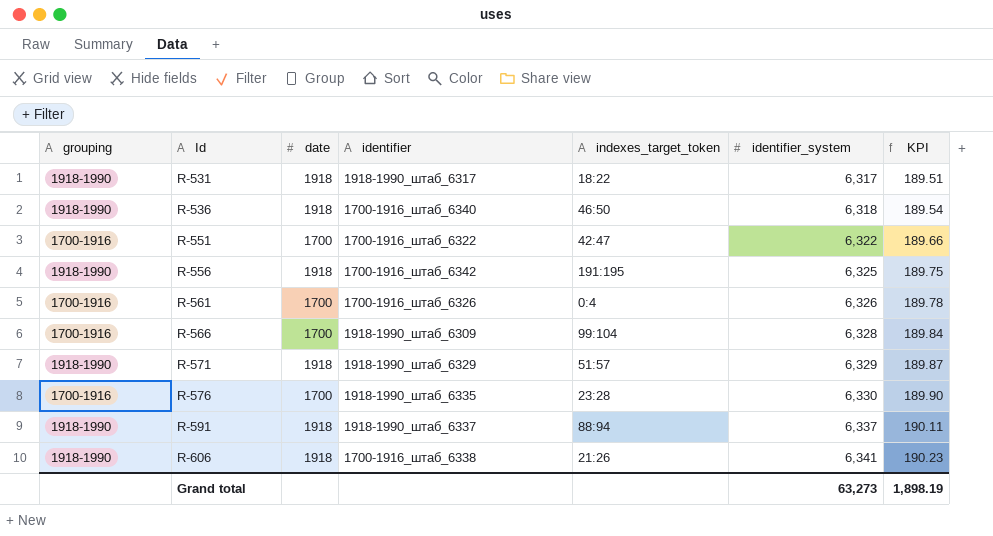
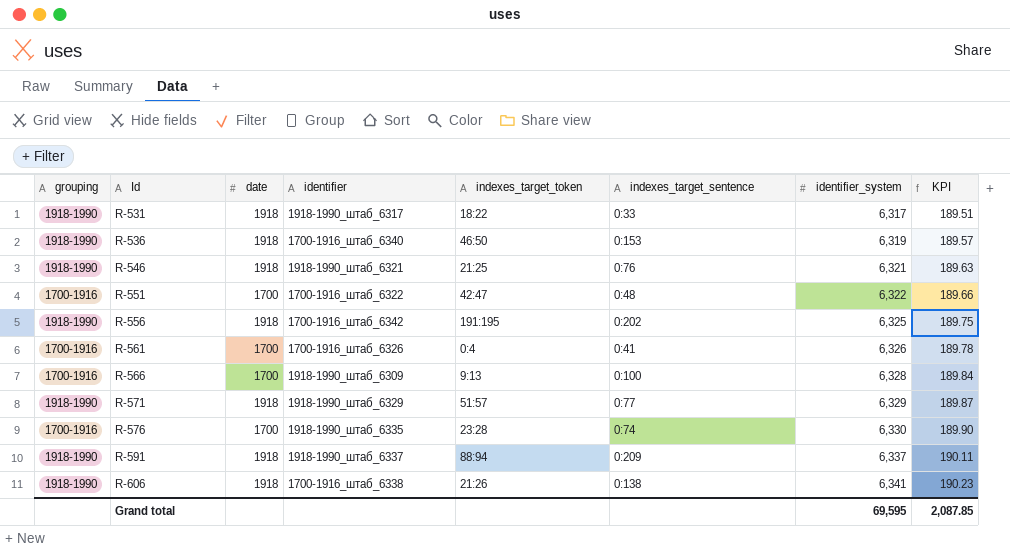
column indexes_target_sentence | position: none -> 6
R-536 | identifier_system: 6,318 -> 6,319
R-536 | KPI: 189.54 -> 189.57
row R-546: none -> 1918-1990 | 1918 | 1918-1990_штаб_6321 | 21:25 | 0:76 | 6,321 | 189.63
R-566 | indexes_target_token: 99:104 -> 9:13
Grand total | identifier_system: 63,273 -> 69,595
Grand total | KPI: 1,898.19 -> 2,087.85

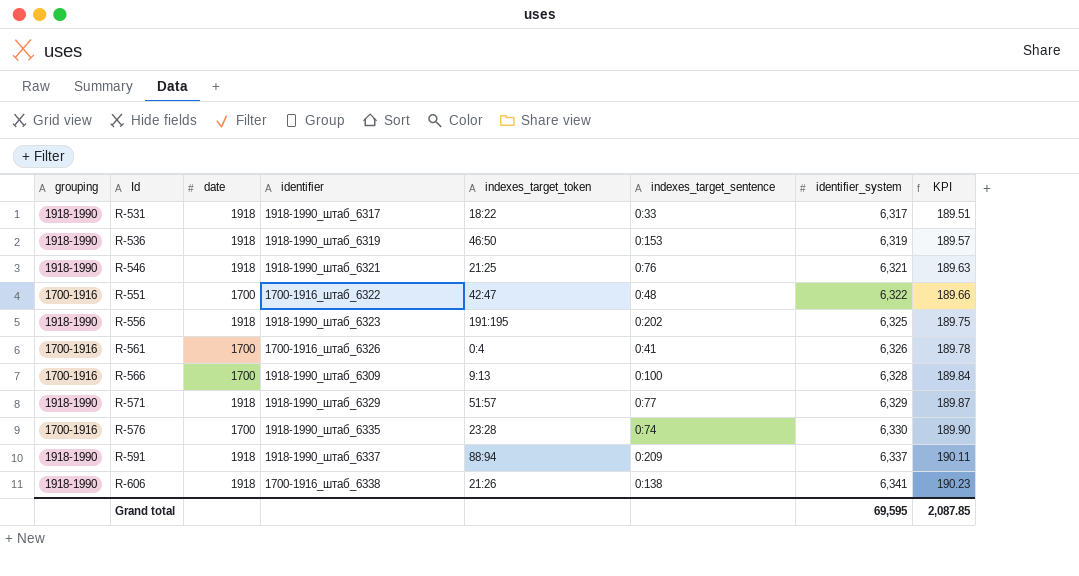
R-536 | identifier: 1700-1916_штаб_6340 -> 1918-1990_штаб_6319
R-556 | identifier: 1700-1916_штаб_6342 -> 1918-1990_штаб_6323

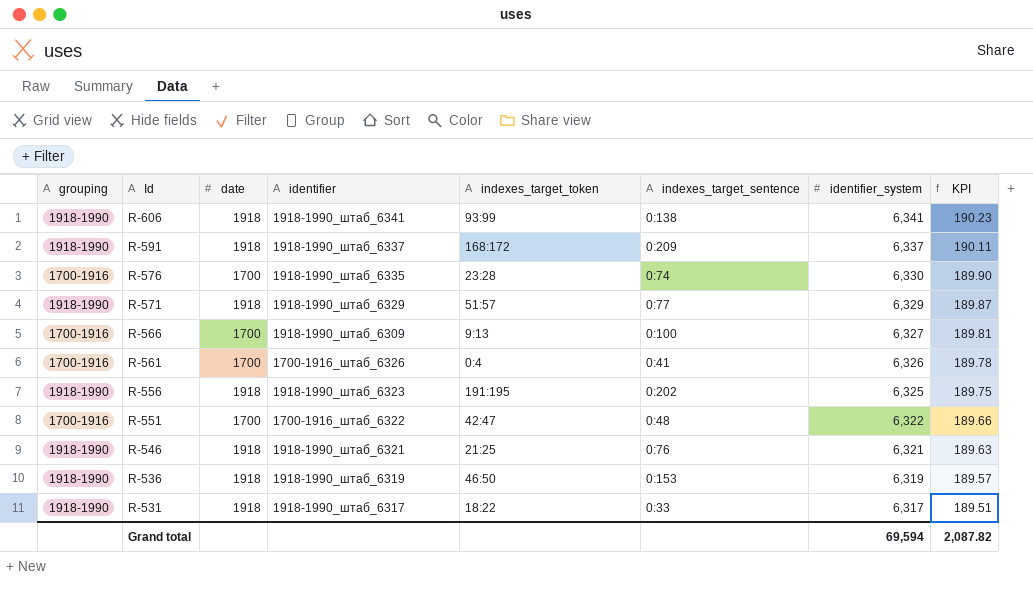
row order: Id ascending -> Id descending
R-606 | identifier: 1700-1916_штаб_6338 -> 1918-1990_штаб_6341
R-606 | indexes_target_token: 21:26 -> 93:99
R-591 | indexes_target_token: 88:94 -> 168:172
R-566 | identifier_system: 6,328 -> 6,327
R-566 | KPI: 189.84 -> 189.81
Grand total | identifier_system: 69,595 -> 69,594
Grand total | KPI: 2,087.85 -> 2,087.82

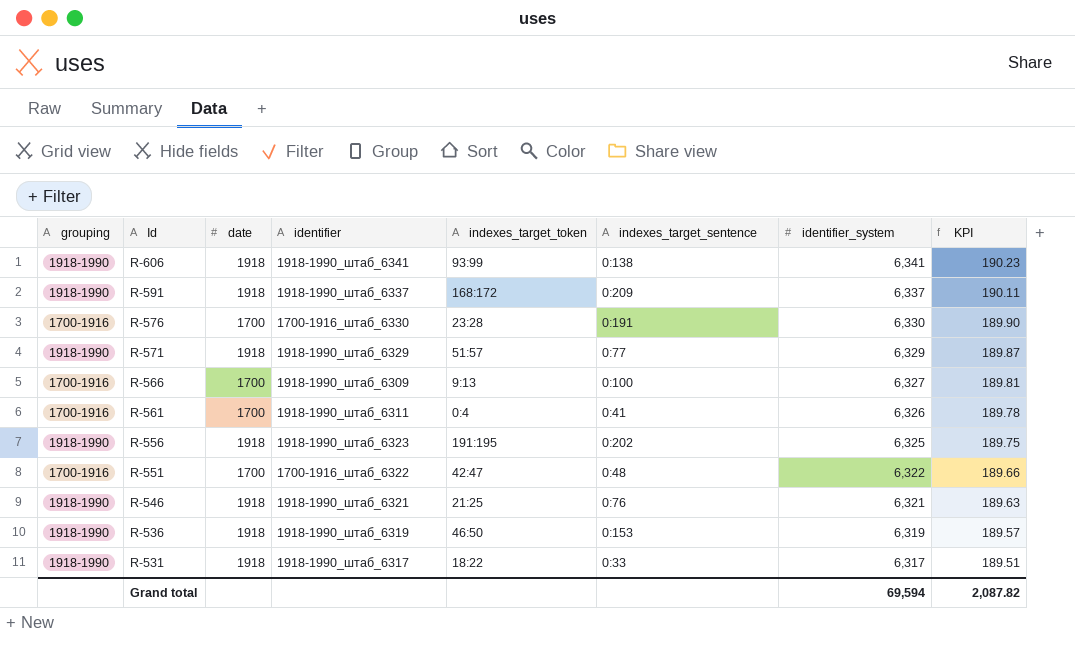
R-576 | identifier: 1918-1990_штаб_6335 -> 1700-1916_штаб_6330
R-576 | indexes_target_sentence: 0:74 -> 0:191
R-561 | identifier: 1700-1916_штаб_6326 -> 1918-1990_штаб_6311

